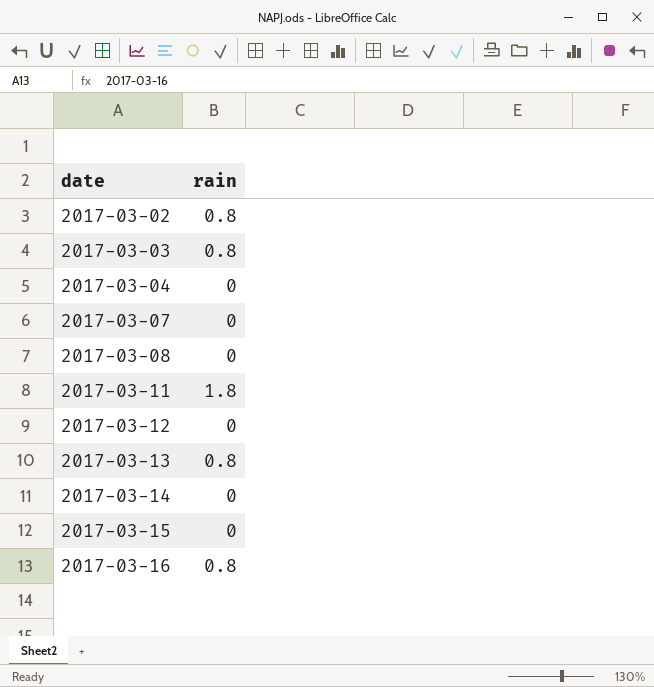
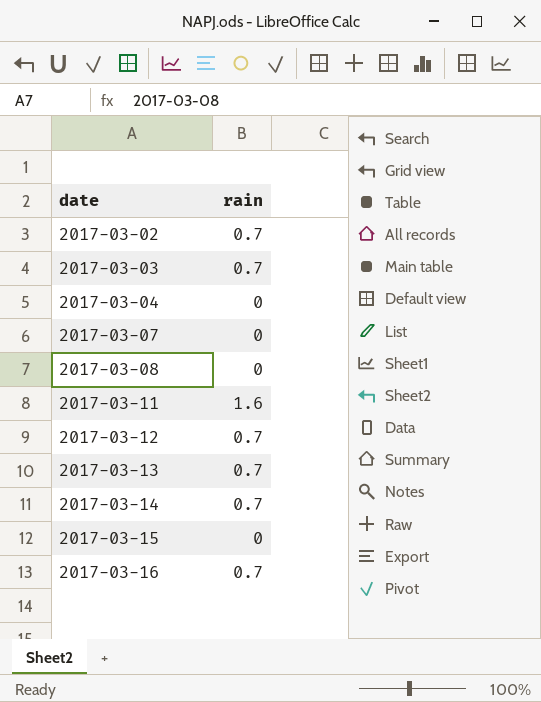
2017-03-02 | rain: 0.8 -> 0.7
2017-03-03 | rain: 0.8 -> 0.7
2017-03-11 | rain: 1.8 -> 1.6
2017-03-12 | rain: 0 -> 0.7
2017-03-13 | rain: 0.8 -> 0.7
2017-03-14 | rain: 0 -> 0.7
2017-03-16 | rain: 0.8 -> 0.7

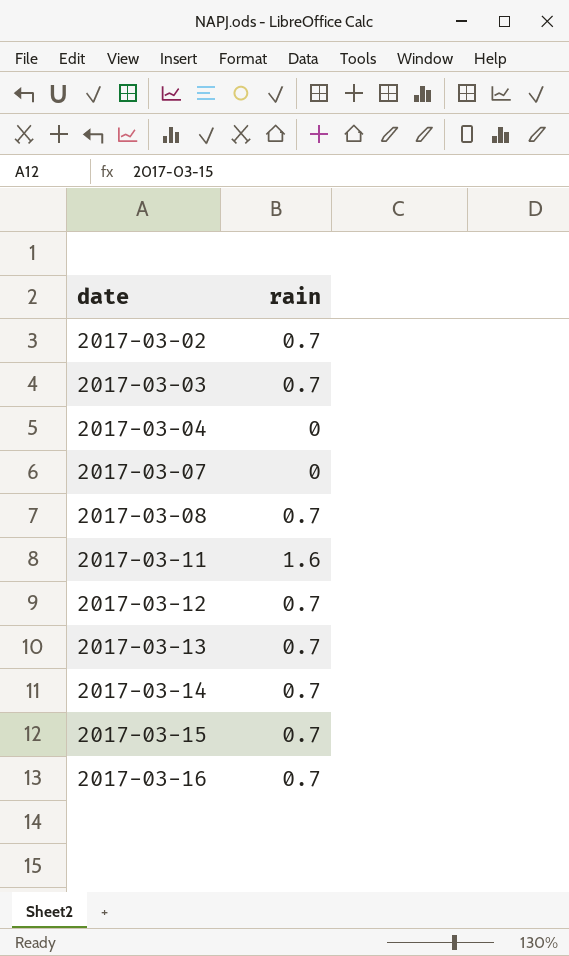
2017-03-08 | rain: 0 -> 0.7
2017-03-15 | rain: 0 -> 0.7

